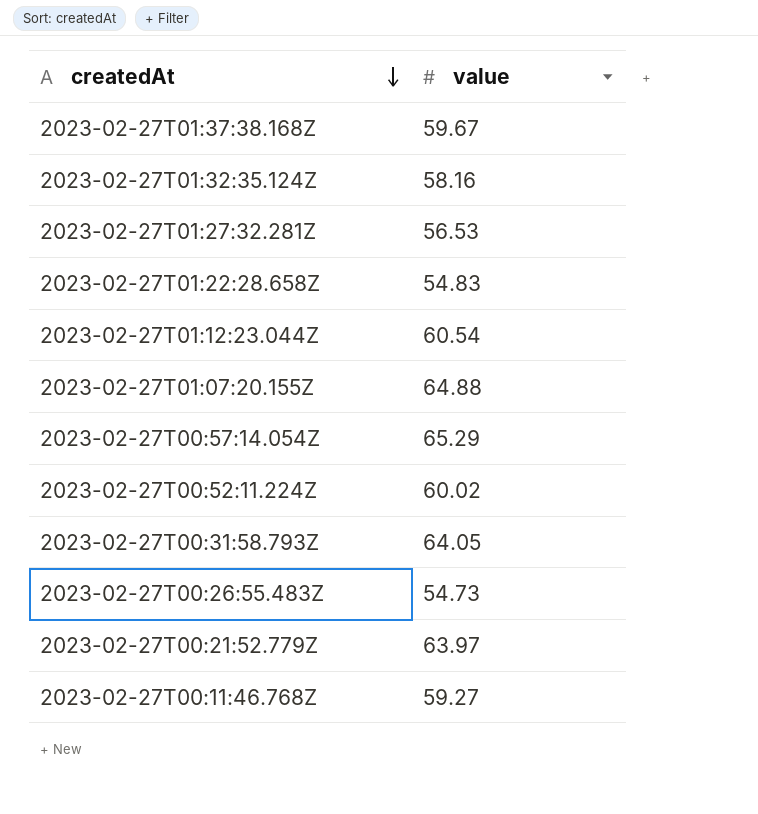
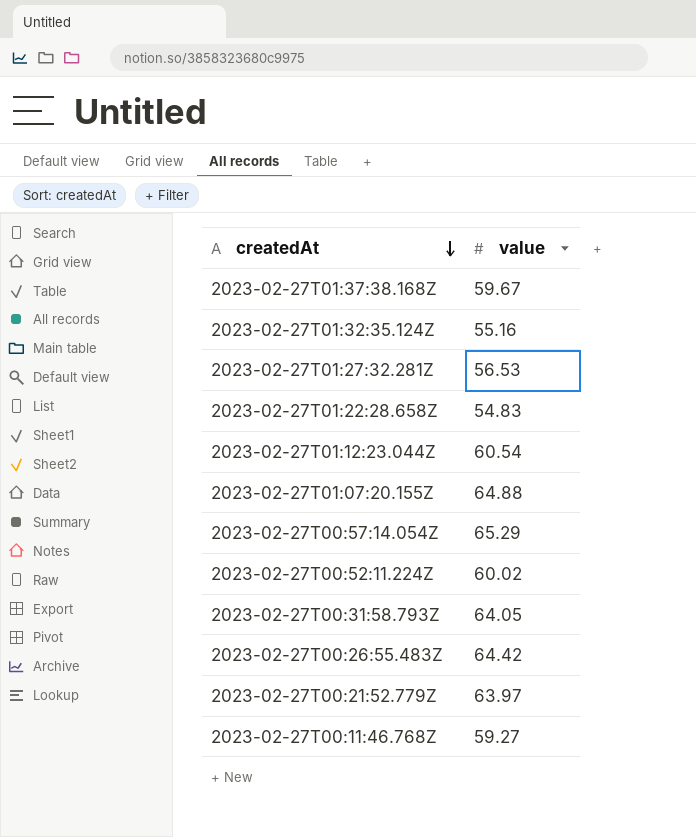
2023-02-27T01:32:35.124Z | value: 58.16 -> 55.16
2023-02-27T00:26:55.483Z | value: 54.73 -> 64.42

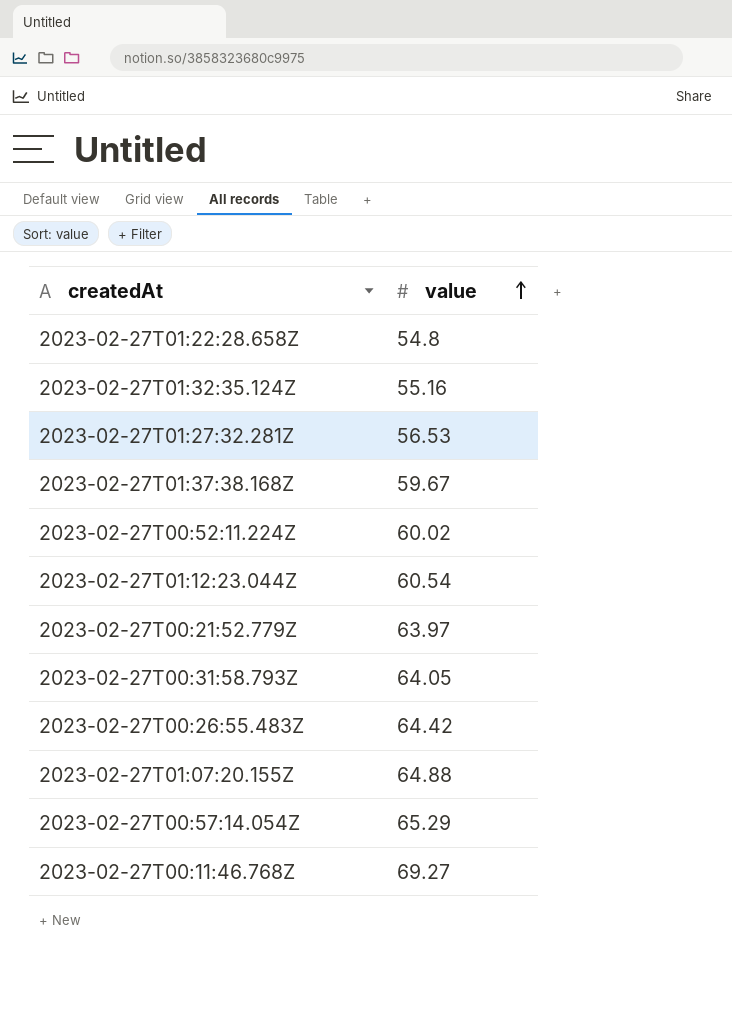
row order: createdAt descending -> value ascending
2023-02-27T01:22:28.658Z | value: 54.83 -> 54.8
2023-02-27T00:11:46.768Z | value: 59.27 -> 69.27

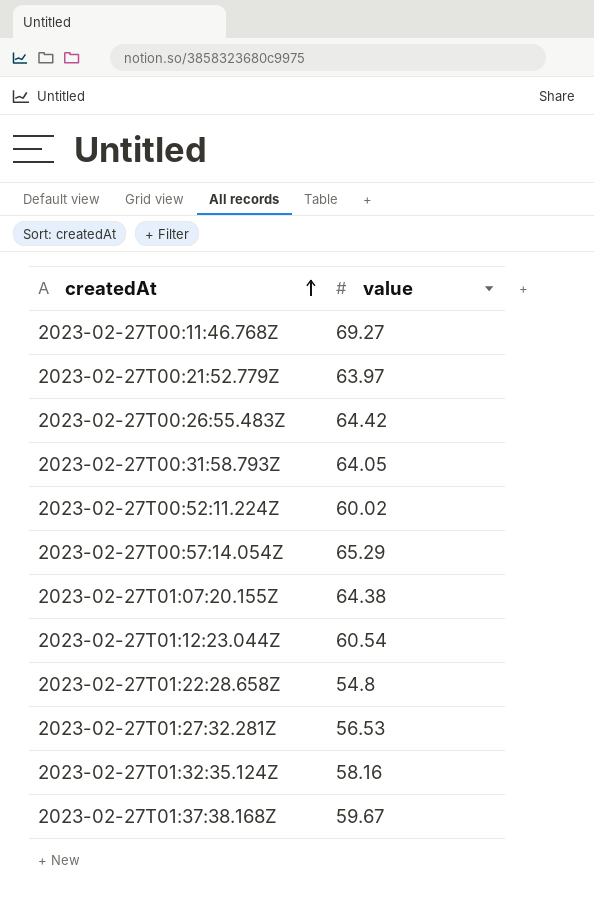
row order: value ascending -> createdAt ascending
2023-02-27T01:07:20.155Z | value: 64.88 -> 64.38
2023-02-27T01:32:35.124Z | value: 55.16 -> 58.16

